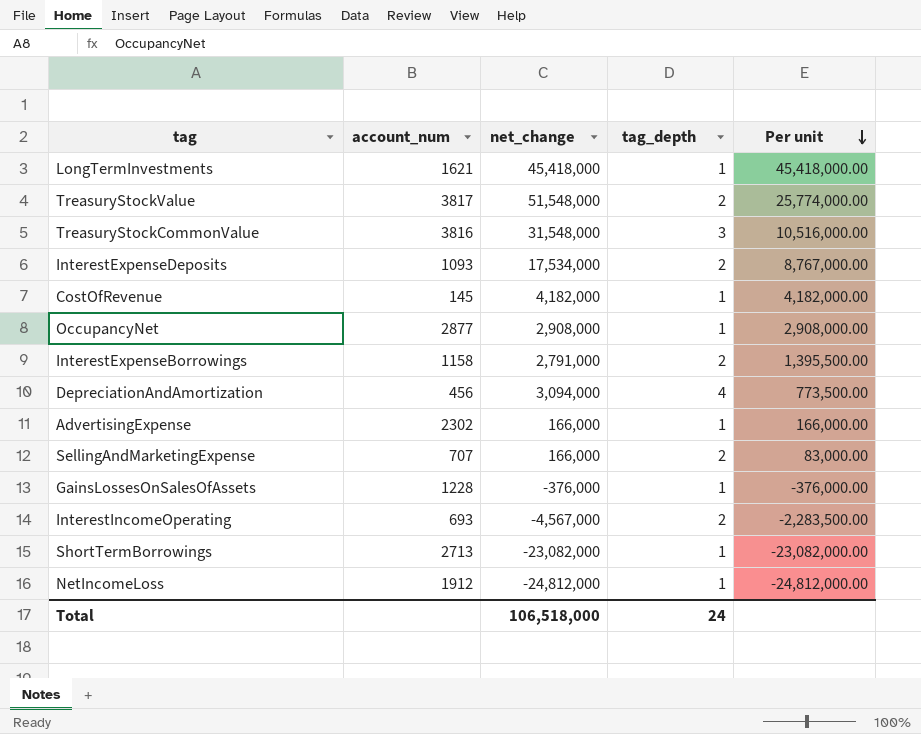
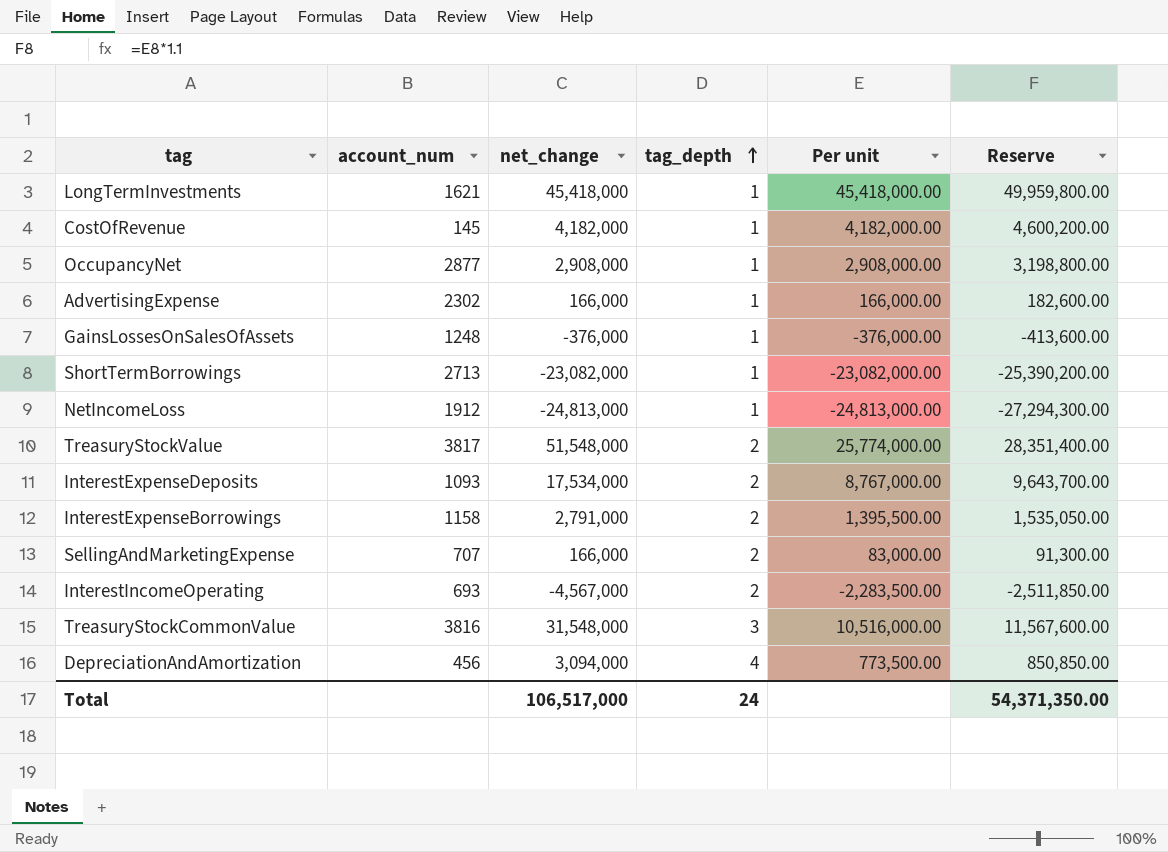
row order: Per unit descending -> tag_depth ascending
column Reserve | formula: none -> [Per unit] * 1.1
GainsLossesOnSalesOfAssets | account_num: 1228 -> 1248
NetIncomeLoss | net_change: -24,812,000 -> -24,813,000
NetIncomeLoss | Per unit: -24,812,000.00 -> -24,813,000.00
Total | net_change: 106,518,000 -> 106,517,000

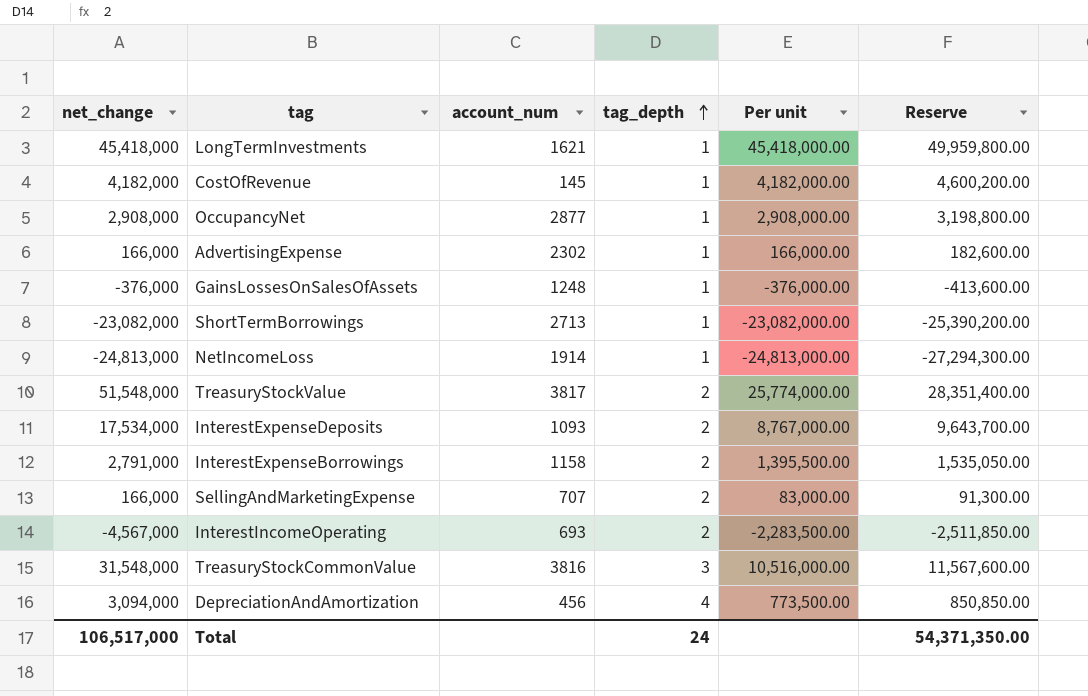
column net_change | position: 3 -> 1
NetIncomeLoss | account_num: 1912 -> 1914

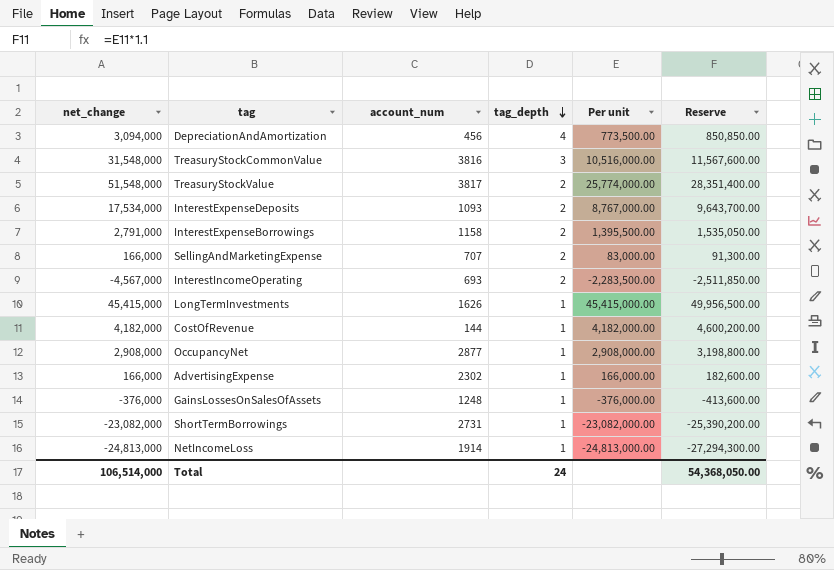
row order: tag_depth ascending -> tag_depth descending
LongTermInvestments | net_change: 45,418,000 -> 45,415,000
LongTermInvestments | account_num: 1621 -> 1626
LongTermInvestments | Per unit: 45,418,000.00 -> 45,415,000.00
LongTermInvestments | Reserve: 49,959,800.00 -> 49,956,500.00
CostOfRevenue | account_num: 145 -> 144
ShortTermBorrowings | account_num: 2713 -> 2731
Total | net_change: 106,517,000 -> 106,514,000
Total | Reserve: 54,371,350.00 -> 54,368,050.00

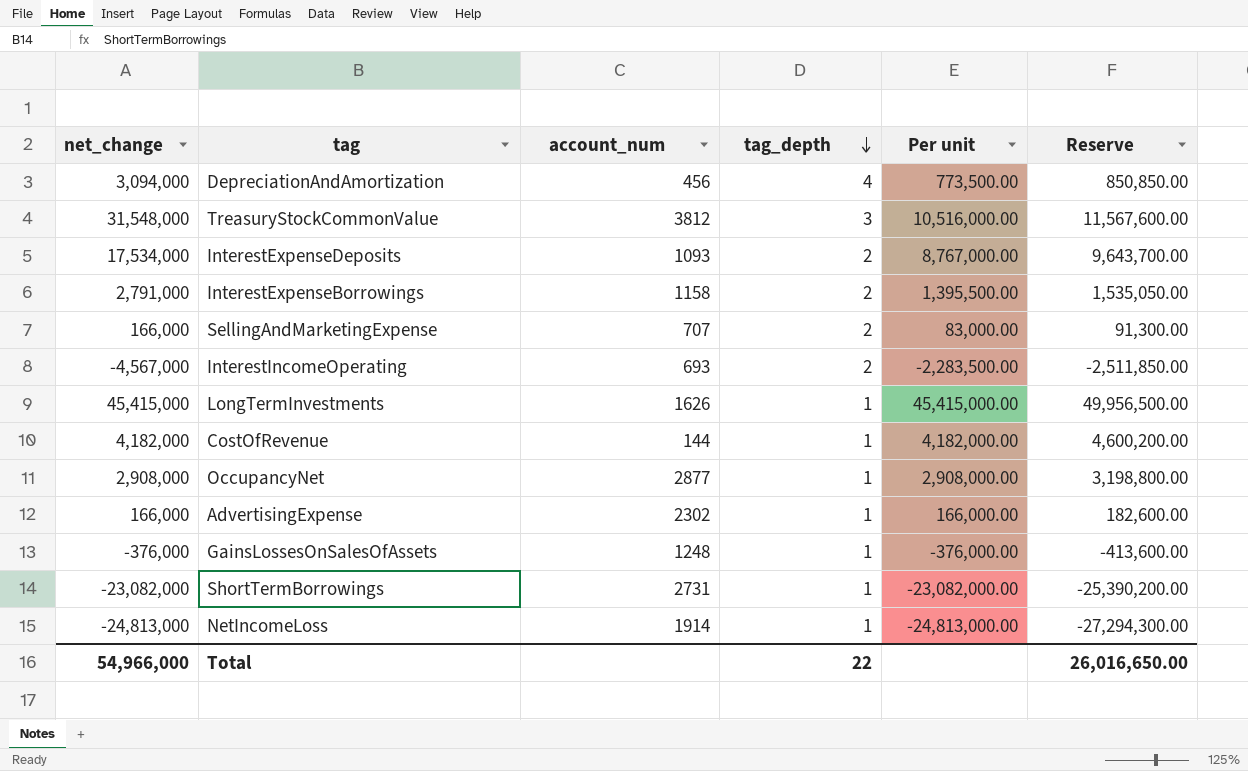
row TreasuryStockValue: 51,548,000 | 3817 | 2 | 25,774,000.00 | 28,351,400.00 -> none
TreasuryStockCommonValue | account_num: 3816 -> 3812
Total | net_change: 106,514,000 -> 54,966,000
Total | tag_depth: 24 -> 22
Total | Reserve: 54,368,050.00 -> 26,016,650.00

